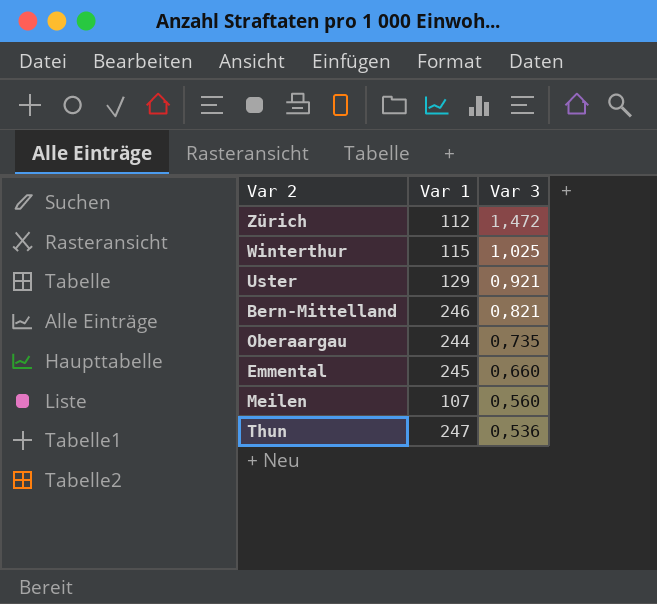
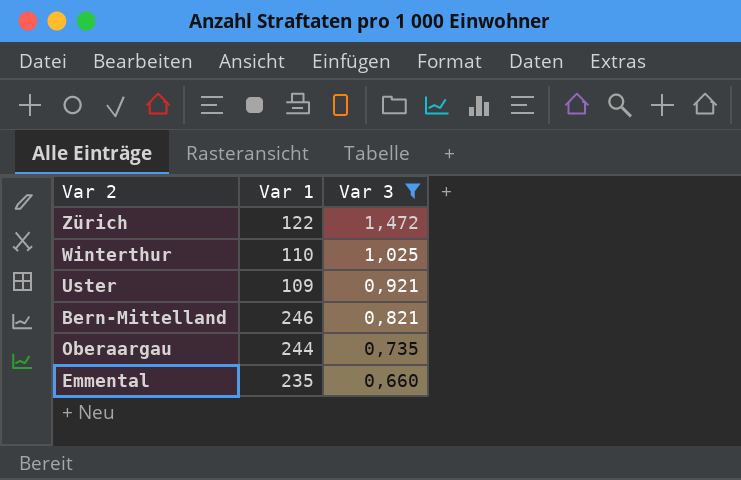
filter: none -> Var 3 >= 0,660
Zürich | Var 1: 112 -> 122
Winterthur | Var 1: 115 -> 110
Uster | Var 1: 129 -> 109
Emmental | Var 1: 245 -> 235

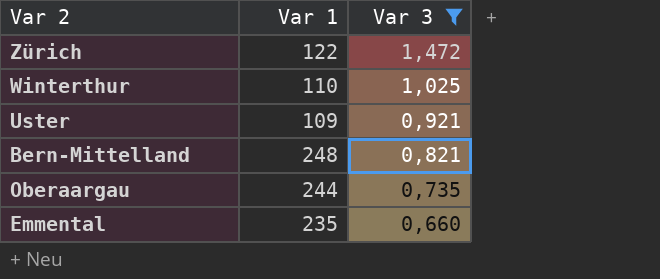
Bern-Mittelland | Var 1: 246 -> 248

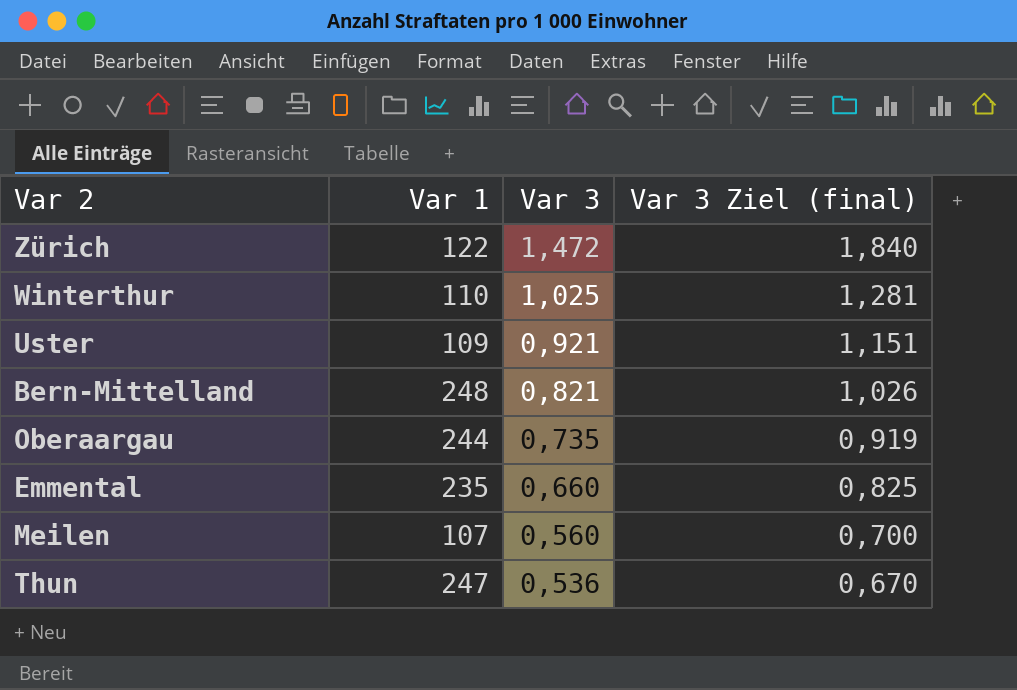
filter: Var 3 >= 0,660 -> none
column Var 3 Ziel (final) | formula: none -> [Var 3] * 1,25

